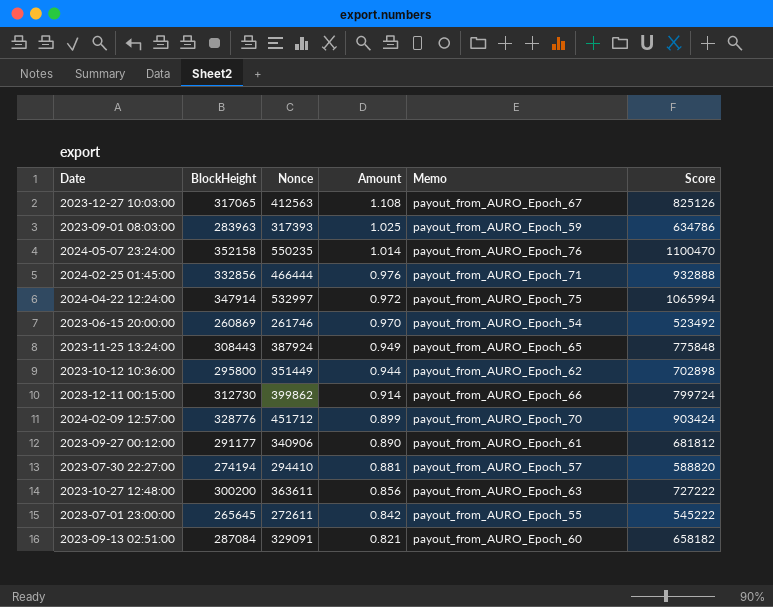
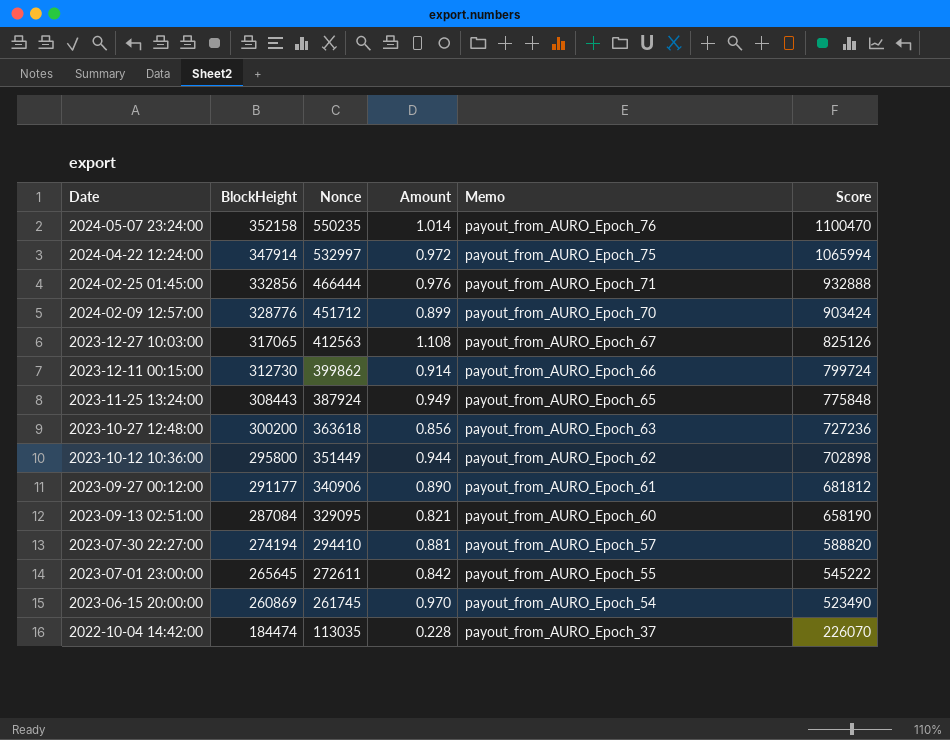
row order: Amount descending -> Date descending
row 2023-09-01 08:03:00: 283963 | 317393 | 1.025 | payout_from_AURO_Epoch_59 | 634786 -> none
2023-10-27 12:48:00 | Nonce: 363611 -> 363618
2023-10-27 12:48:00 | Score: 727222 -> 727236
2023-09-13 02:51:00 | Nonce: 329091 -> 329095
2023-09-13 02:51:00 | Score: 658182 -> 658190
2023-06-15 20:00:00 | Nonce: 261746 -> 261745
2023-06-15 20:00:00 | Score: 523492 -> 523490
row 2022-10-04 14:42:00: none -> 184474 | 113035 | 0.228 | payout_from_AURO_Epoch_37 | 226070

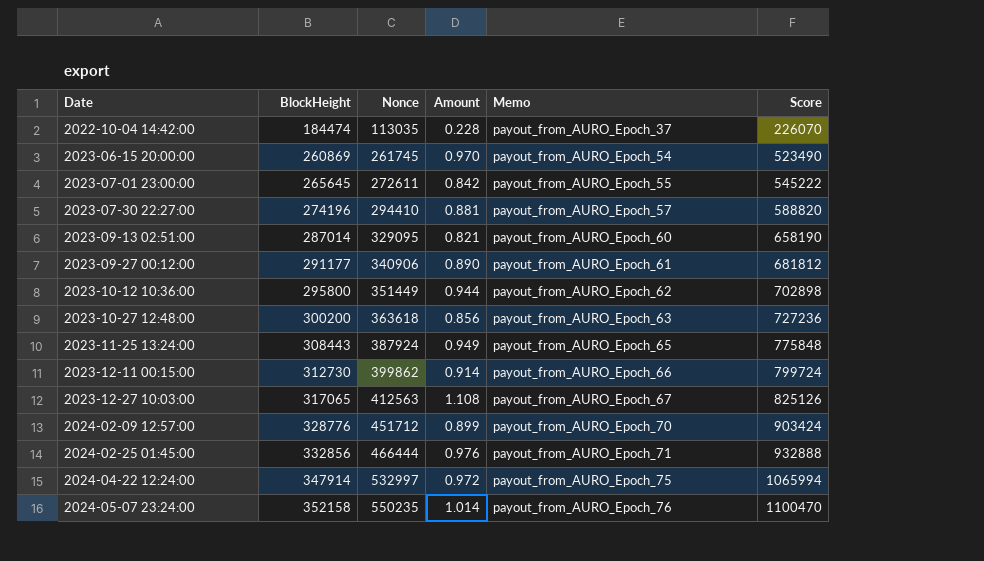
row order: Date descending -> Date ascending
2023-07-30 22:27:00 | BlockHeight: 274194 -> 274196
2023-09-13 02:51:00 | BlockHeight: 287084 -> 287014

